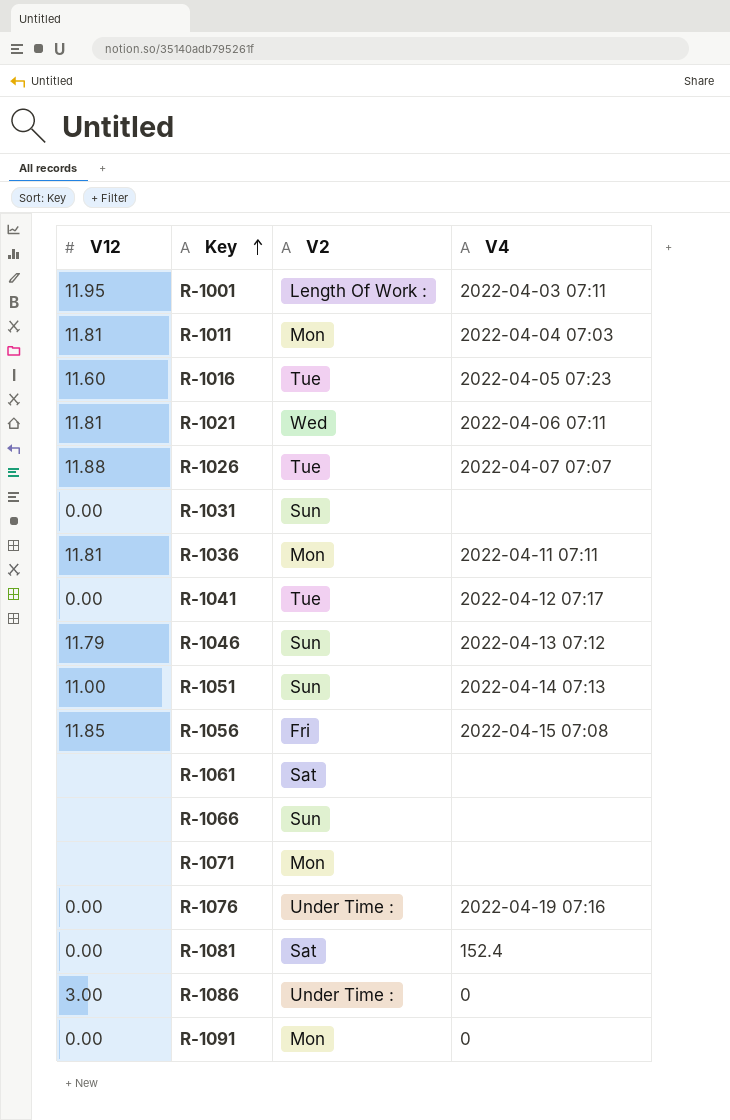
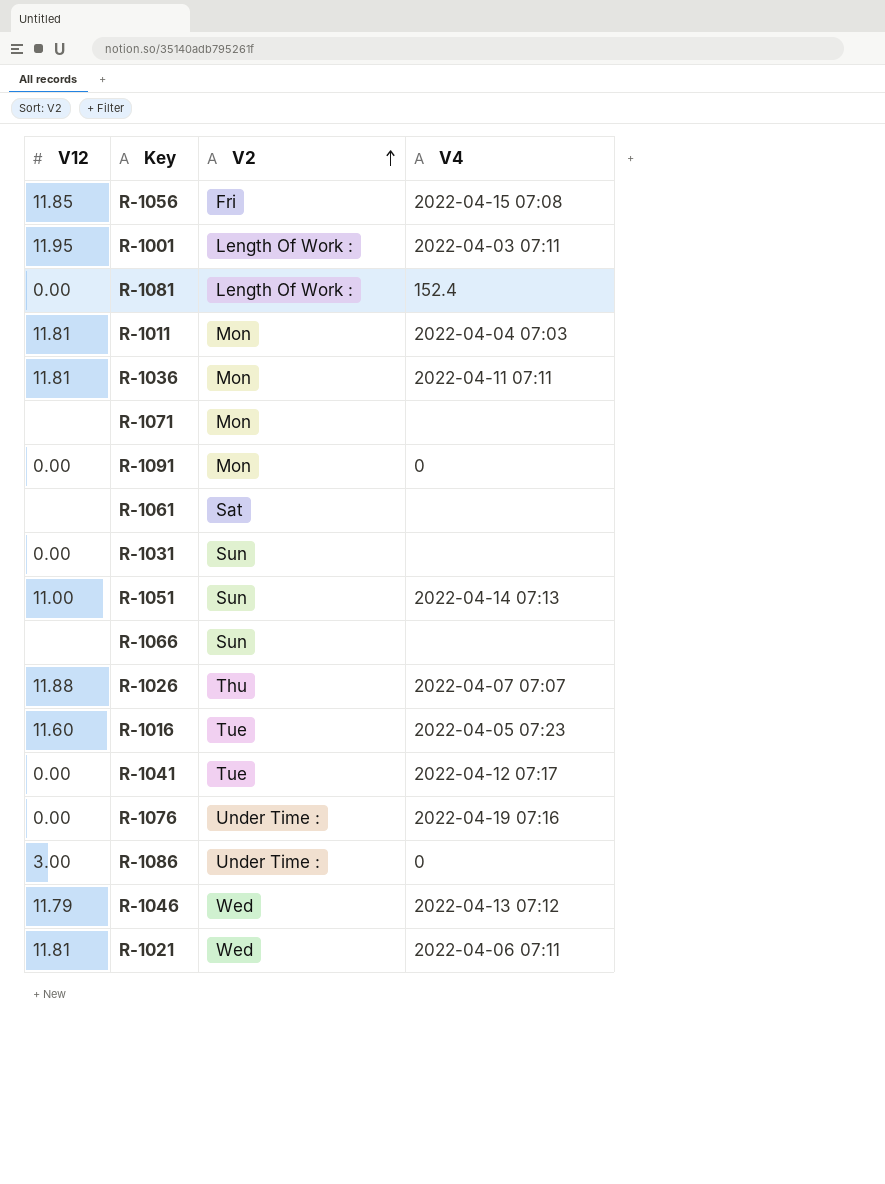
row order: Key ascending -> V2 ascending
R-1081 | V2: Sat -> Length Of Work :
R-1026 | V2: Tue -> Thu
R-1046 | V2: Sun -> Wed

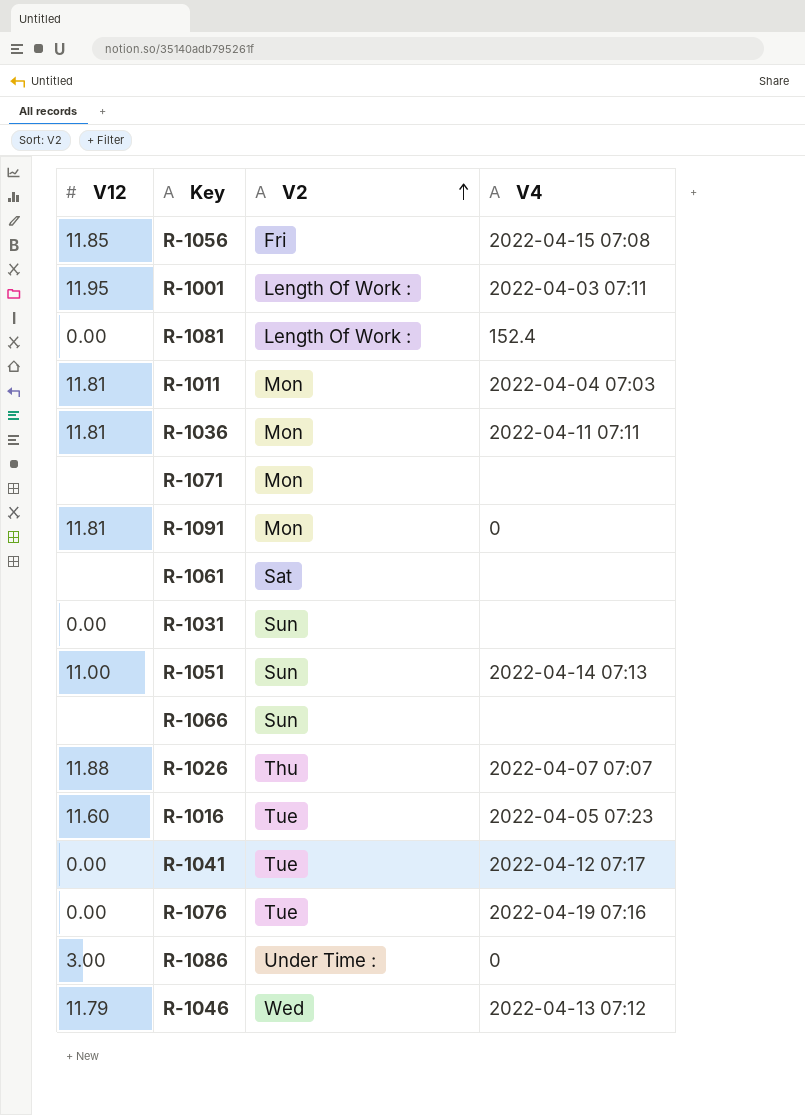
row R-1021: 11.81 | Wed | 2022-04-06 07:11 -> none
R-1091 | V12: 0.00 -> 11.81
R-1076 | V2: Under Time : -> Tue

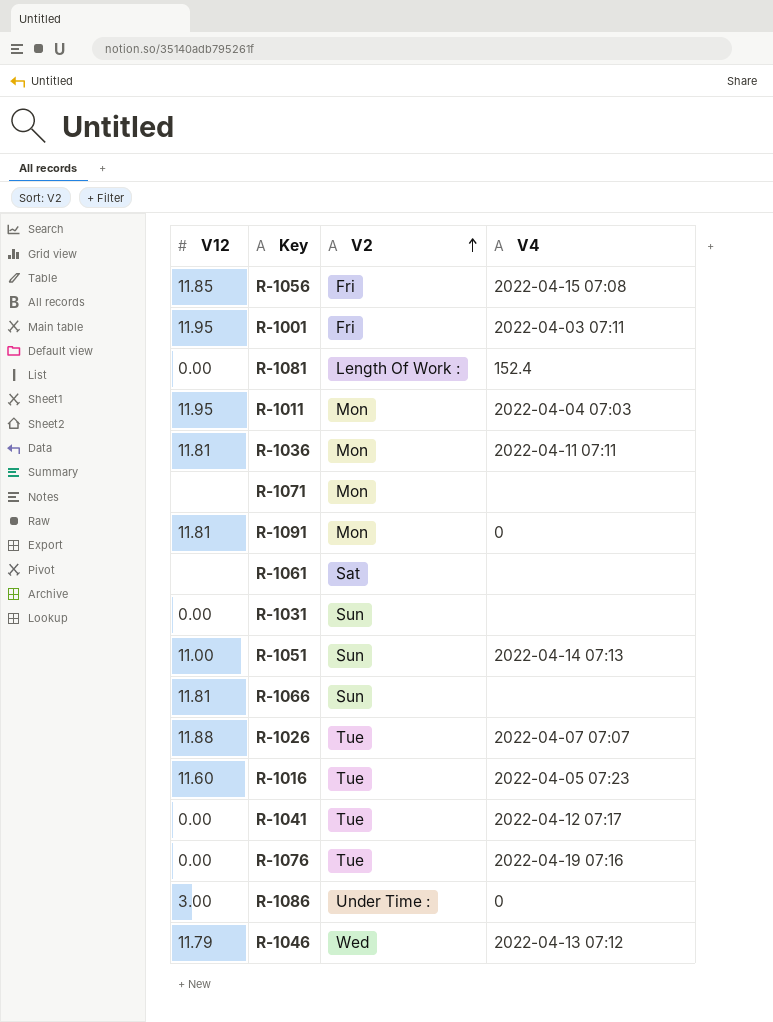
R-1001 | V2: Length Of Work : -> Fri
R-1011 | V12: 11.81 -> 11.95
R-1066 | V12: none -> 11.81
R-1026 | V2: Thu -> Tue

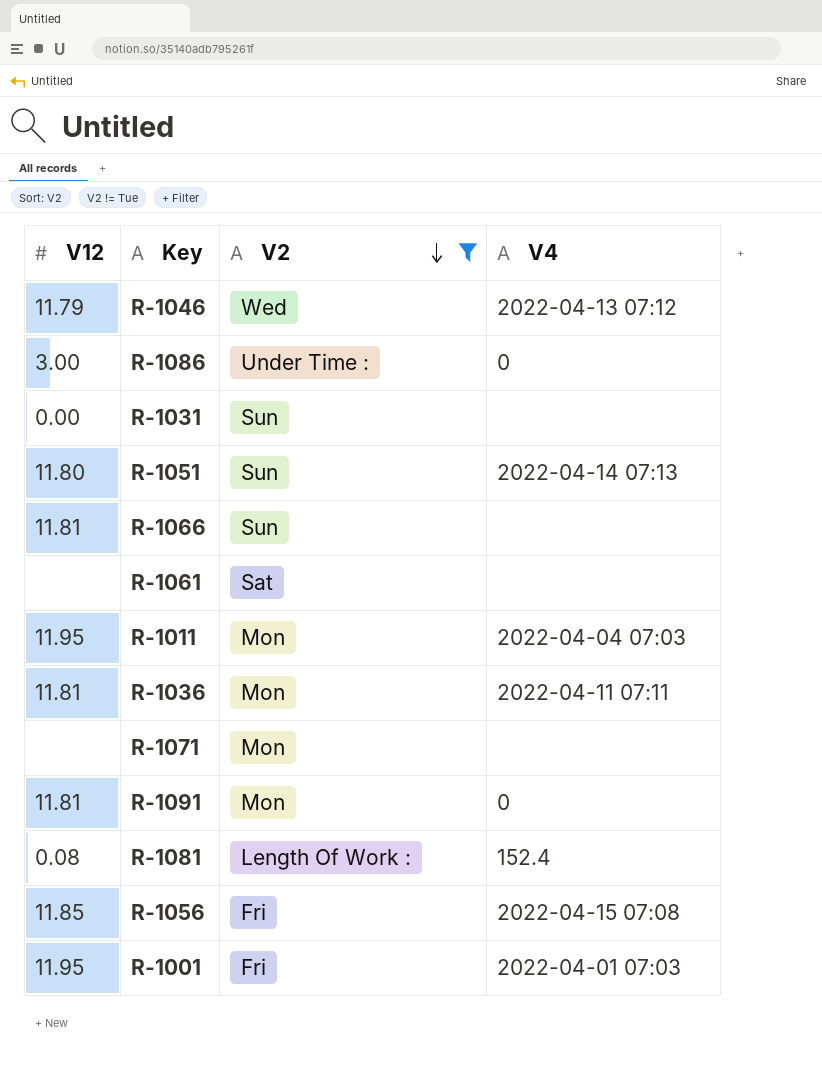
filter: none -> V2 != Tue
row order: V2 ascending -> V2 descending
R-1051 | V12: 11.00 -> 11.80
R-1081 | V12: 0.00 -> 0.08
R-1001 | V4: 2022-04-03 07:11 -> 2022-04-01 07:03

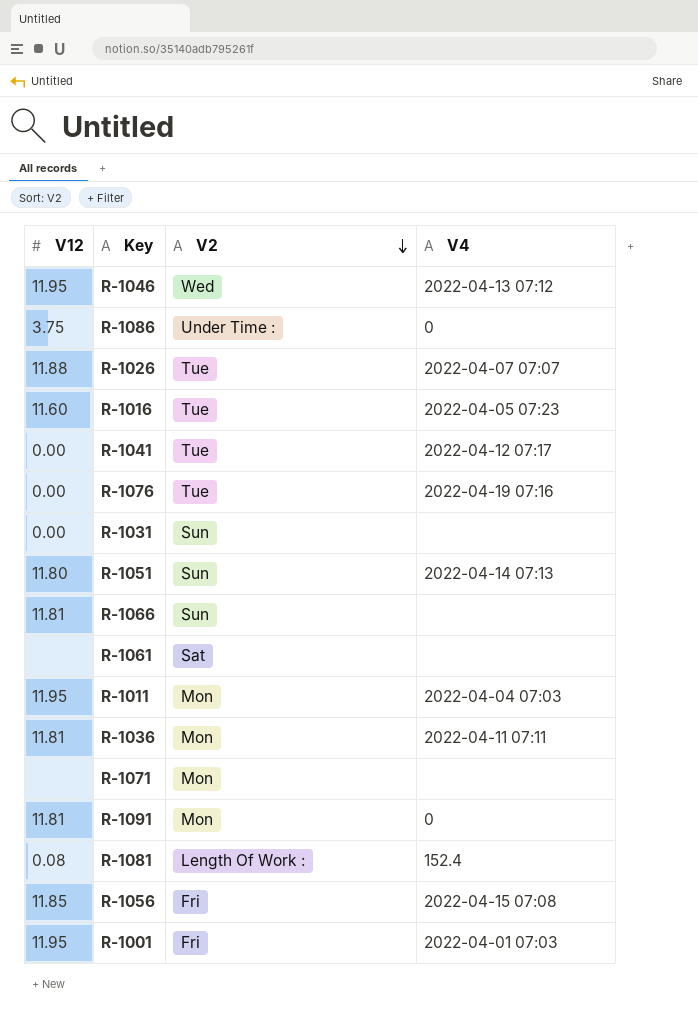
filter: V2 != Tue -> none
R-1046 | V12: 11.79 -> 11.95
R-1086 | V12: 3.00 -> 3.75

